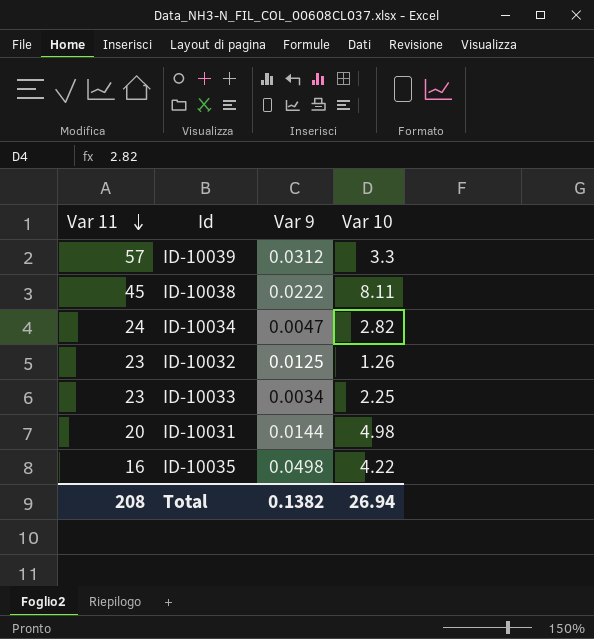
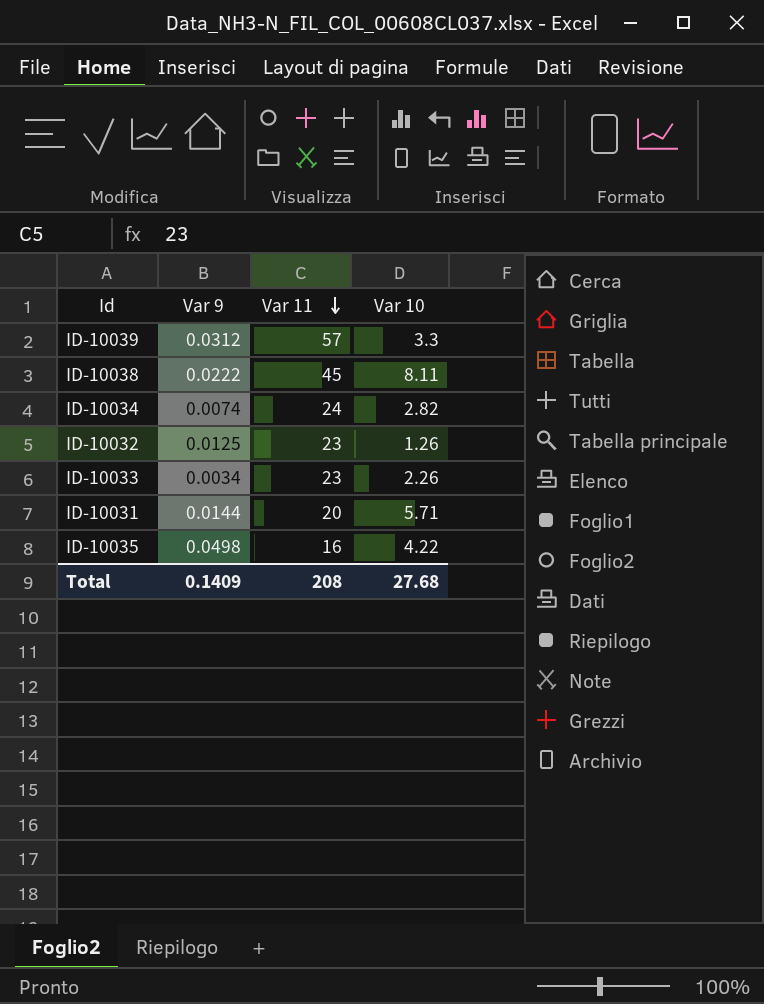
column Var 11 | position: 1 -> 3
ID-10034 | Var 9: 0.0047 -> 0.0074
ID-10033 | Var 10: 2.25 -> 2.26
ID-10031 | Var 10: 4.98 -> 5.71
Total | Var 9: 0.1382 -> 0.1409
Total | Var 10: 26.94 -> 27.68

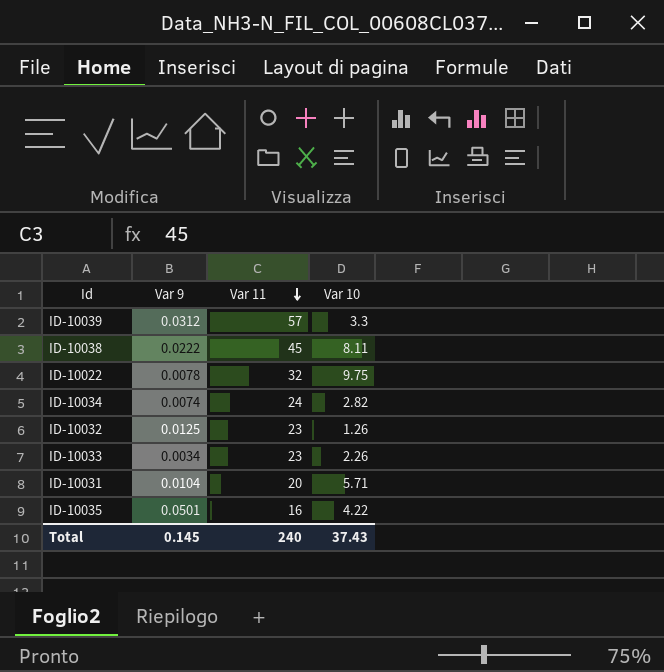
row ID-10022: none -> 0.0078 | 32 | 9.75
ID-10031 | Var 9: 0.0144 -> 0.0104
ID-10035 | Var 9: 0.0498 -> 0.0501
Total | Var 9: 0.1409 -> 0.145
Total | Var 11: 208 -> 240
Total | Var 10: 27.68 -> 37.43

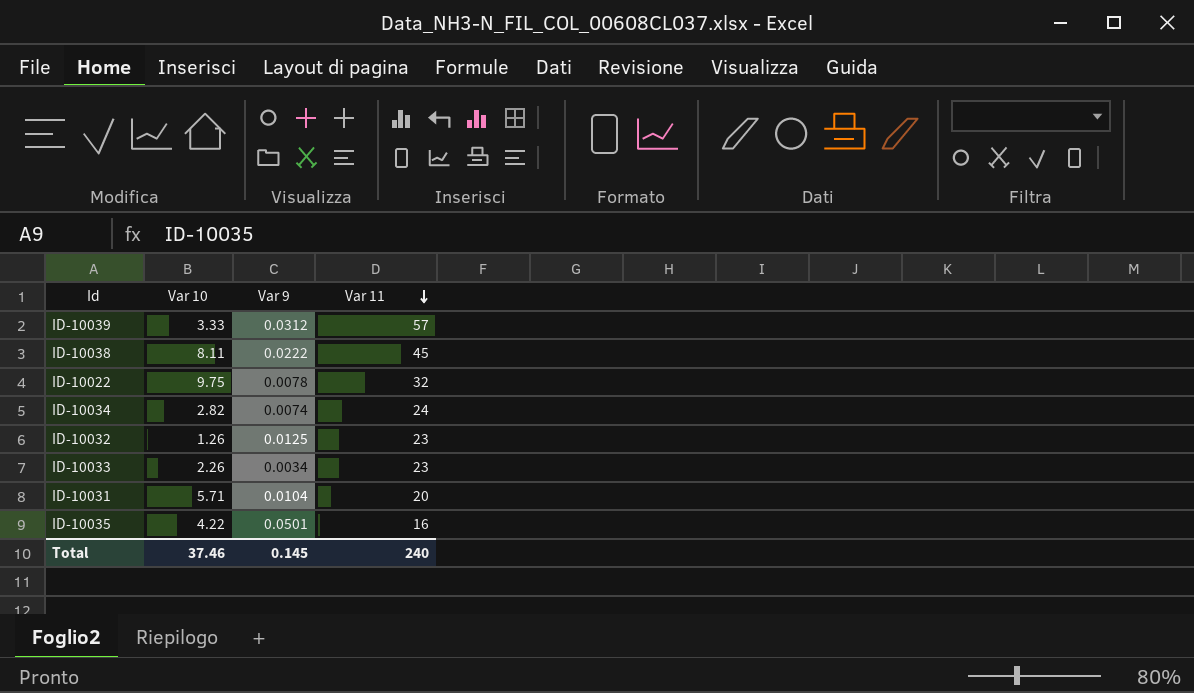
column Var 10 | position: 4 -> 2
ID-10039 | Var 10: 3.3 -> 3.33
Total | Var 10: 37.43 -> 37.46

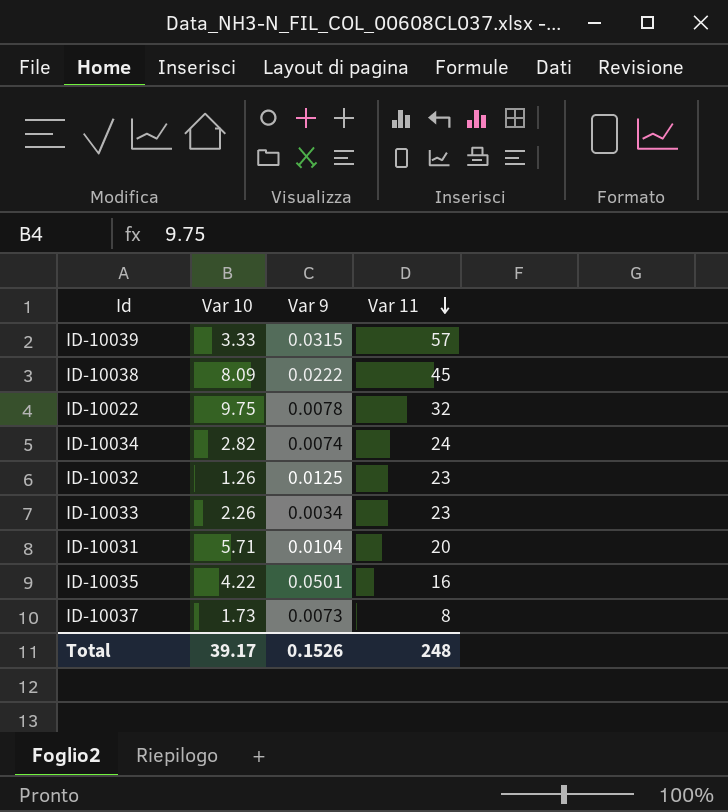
ID-10039 | Var 9: 0.0312 -> 0.0315
ID-10038 | Var 10: 8.11 -> 8.09
row ID-10037: none -> 1.73 | 0.0073 | 8
Total | Var 10: 37.46 -> 39.17
Total | Var 9: 0.145 -> 0.1526
Total | Var 11: 240 -> 248

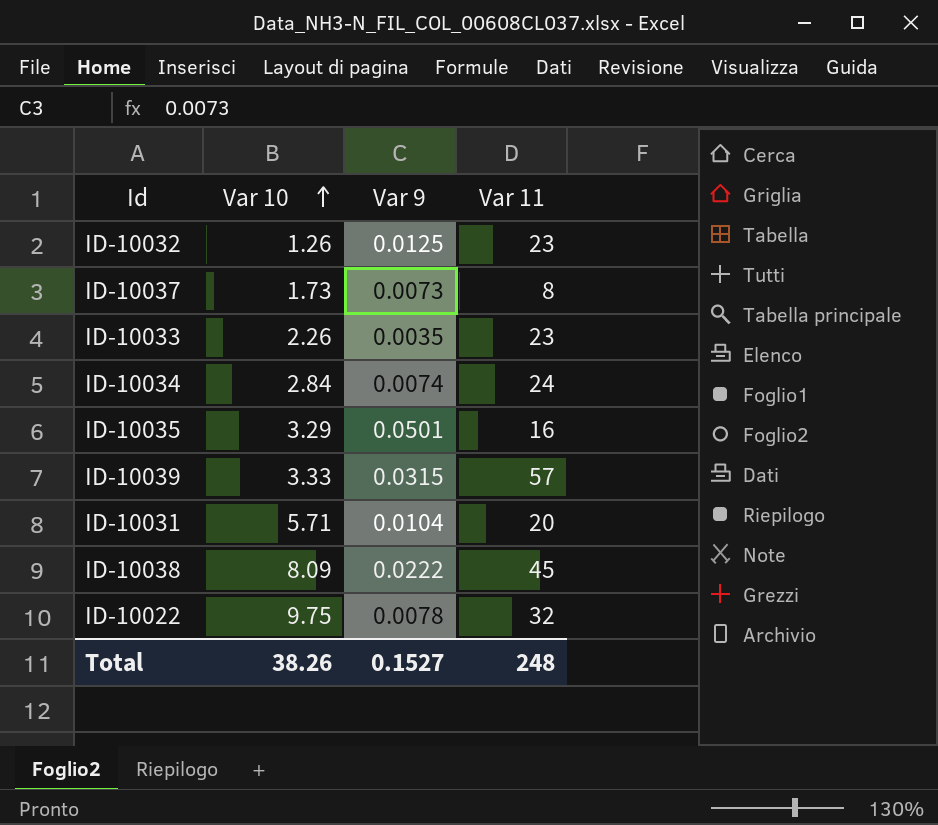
row order: Var 11 descending -> Var 10 ascending
ID-10033 | Var 9: 0.0034 -> 0.0035
ID-10034 | Var 10: 2.82 -> 2.84
ID-10035 | Var 10: 4.22 -> 3.29
Total | Var 10: 39.17 -> 38.26
Total | Var 9: 0.1526 -> 0.1527

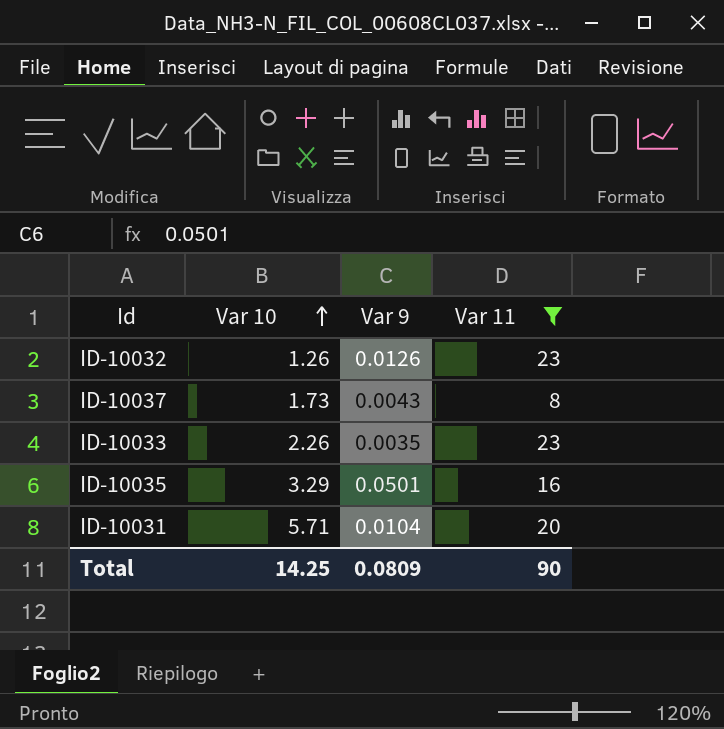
filter: none -> Var 11 <= 23
ID-10032 | Var 9: 0.0125 -> 0.0126
ID-10037 | Var 9: 0.0073 -> 0.0043
Total | Var 10: 38.26 -> 14.25
Total | Var 9: 0.1527 -> 0.0809
Total | Var 11: 248 -> 90

